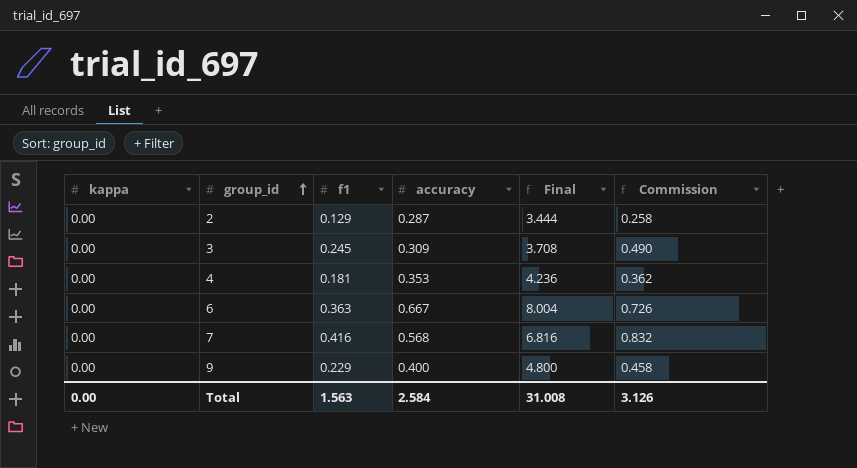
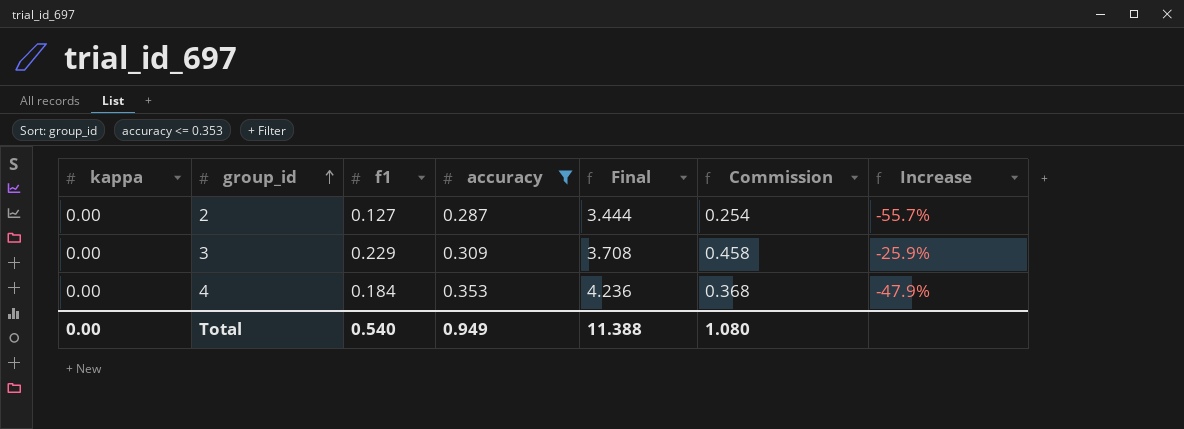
filter: none -> accuracy <= 0.353
column Increase | formula: none -> ([f1] - [accuracy]) / [accuracy]
2 | f1: 0.129 -> 0.127
2 | Commission: 0.258 -> 0.254
3 | f1: 0.245 -> 0.229
3 | Commission: 0.490 -> 0.458
4 | f1: 0.181 -> 0.184
4 | Commission: 0.362 -> 0.368
Total | f1: 1.563 -> 0.540
Total | accuracy: 2.584 -> 0.949
Total | Final: 31.008 -> 11.388
Total | Commission: 3.126 -> 1.080

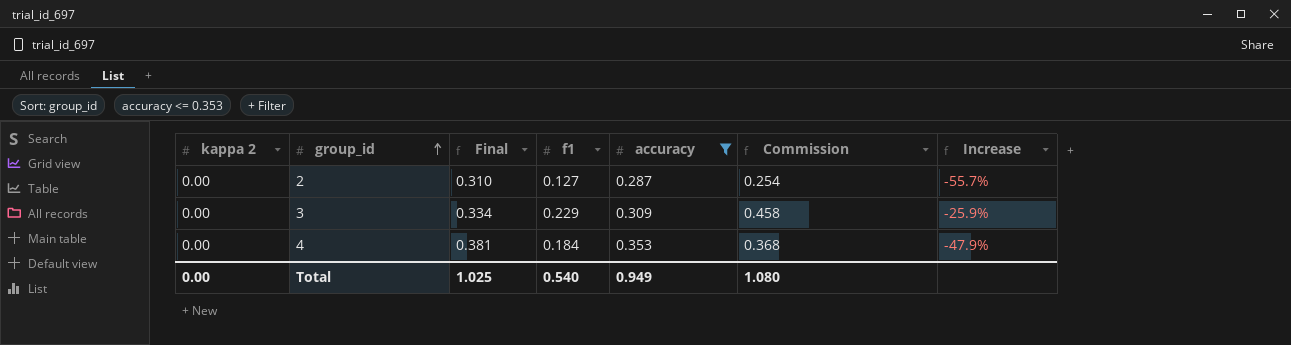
column name: kappa -> kappa 2
column Final | formula: [accuracy] * 12 -> [accuracy] * 1.08
column Final | position: 5 -> 3
Total | Final: 11.388 -> 1.025

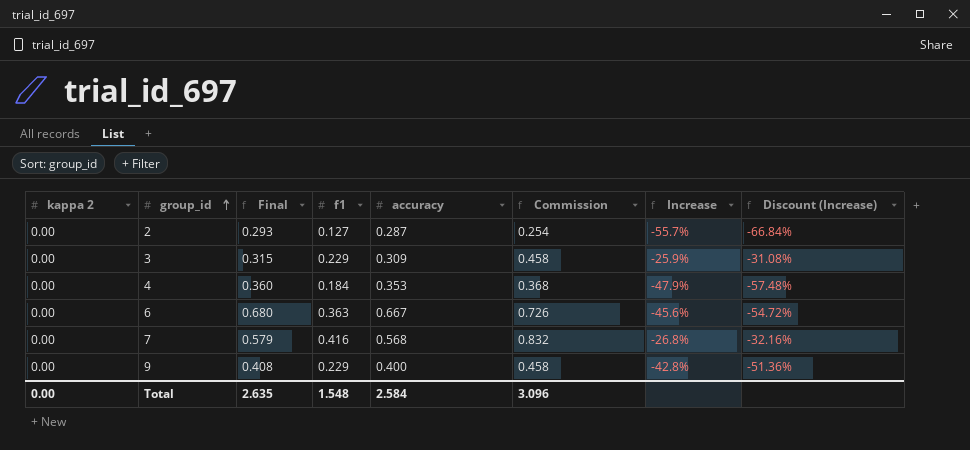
filter: accuracy <= 0.353 -> none
column Final | formula: [accuracy] * 1.08 -> [accuracy] * 1.02
column Discount (Increase) | formula: none -> [Increase] * 1.2
Total | Final: 1.025 -> 2.635
Total | f1: 0.540 -> 1.548
Total | accuracy: 0.949 -> 2.584
Total | Commission: 1.080 -> 3.096

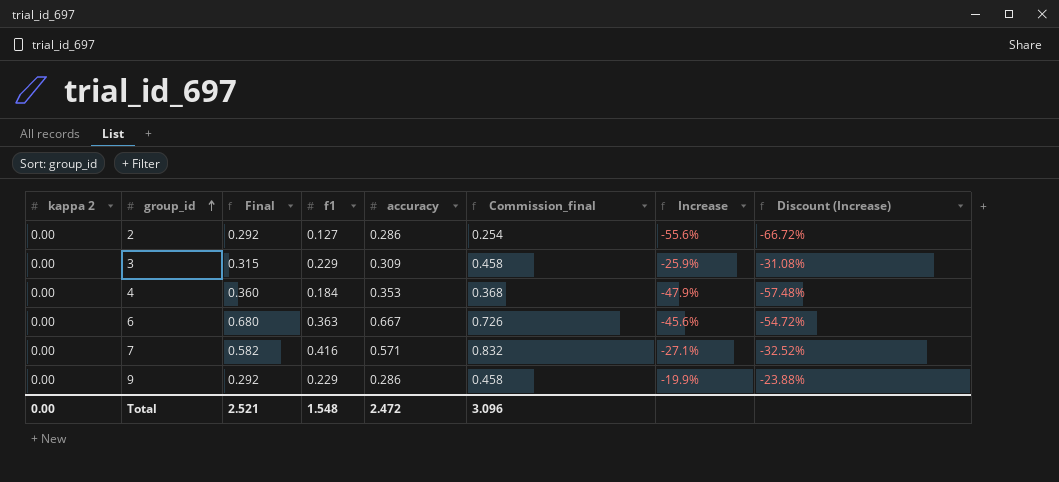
column name: Commission -> Commission_final
2 | Final: 0.293 -> 0.292
2 | accuracy: 0.287 -> 0.286
2 | Increase: -55.7% -> -55.6%
2 | Discount (Increase): -66.84% -> -66.72%
7 | Final: 0.579 -> 0.582
7 | accuracy: 0.568 -> 0.571
7 | Increase: -26.8% -> -27.1%
7 | Discount (Increase): -32.16% -> -32.52%
9 | Final: 0.408 -> 0.292
9 | accuracy: 0.400 -> 0.286
9 | Increase: -42.8% -> -19.9%
9 | Discount (Increase): -51.36% -> -23.88%
Total | Final: 2.635 -> 2.521
Total | accuracy: 2.584 -> 2.472

